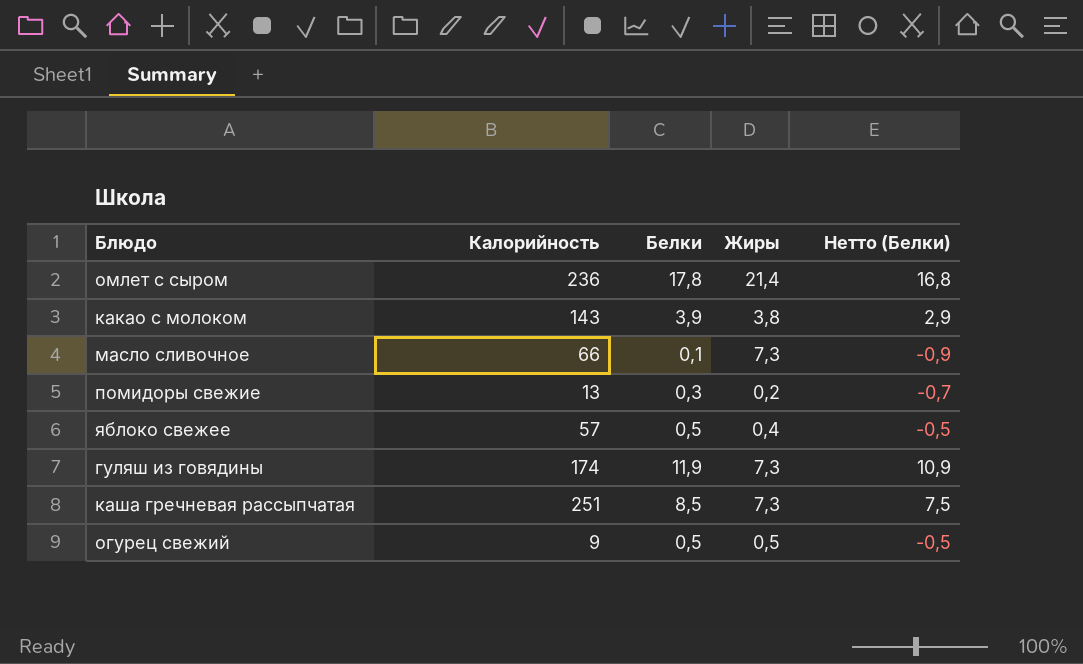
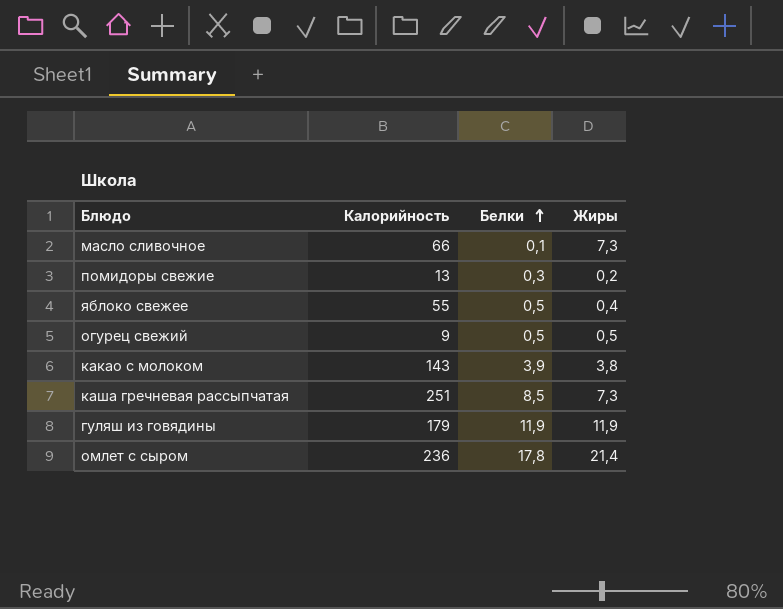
row order: none -> Белки ascending
column Нетто (Белки) | formula: [Белки] - 1 -> none
яблоко свежее | Калорийность: 57 -> 55
гуляш из говядины | Калорийность: 174 -> 179
гуляш из говядины | Жиры: 7,3 -> 11,9

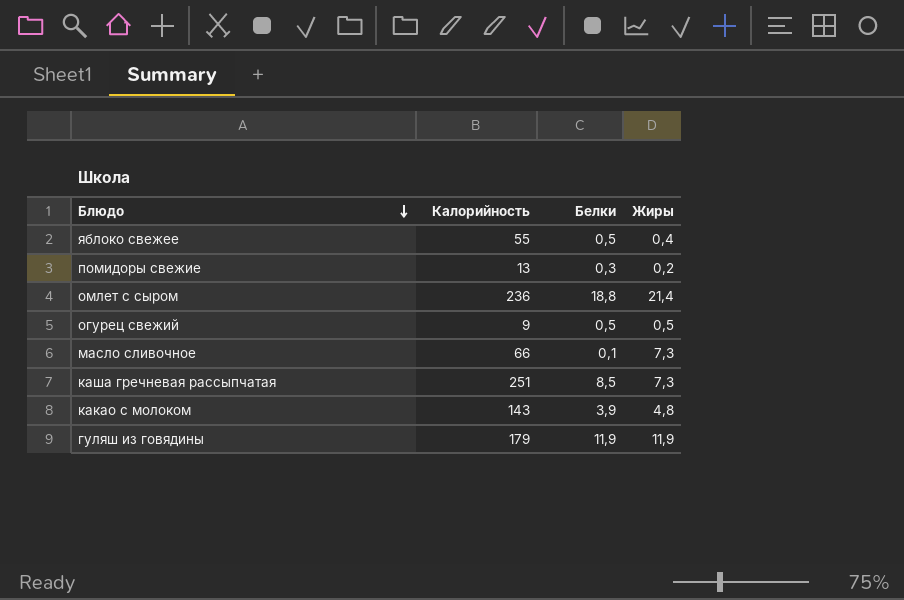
row order: Белки ascending -> Блюдо descending
омлет с сыром | Белки: 17,8 -> 18,8
какао с молоком | Жиры: 3,8 -> 4,8

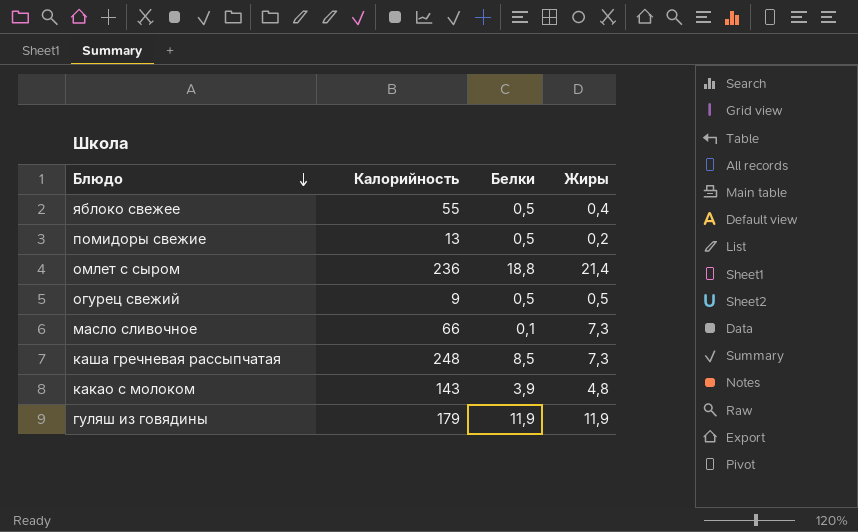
помидоры свежие | Белки: 0,3 -> 0,5
каша гречневая рассыпчатая | Калорийность: 251 -> 248

